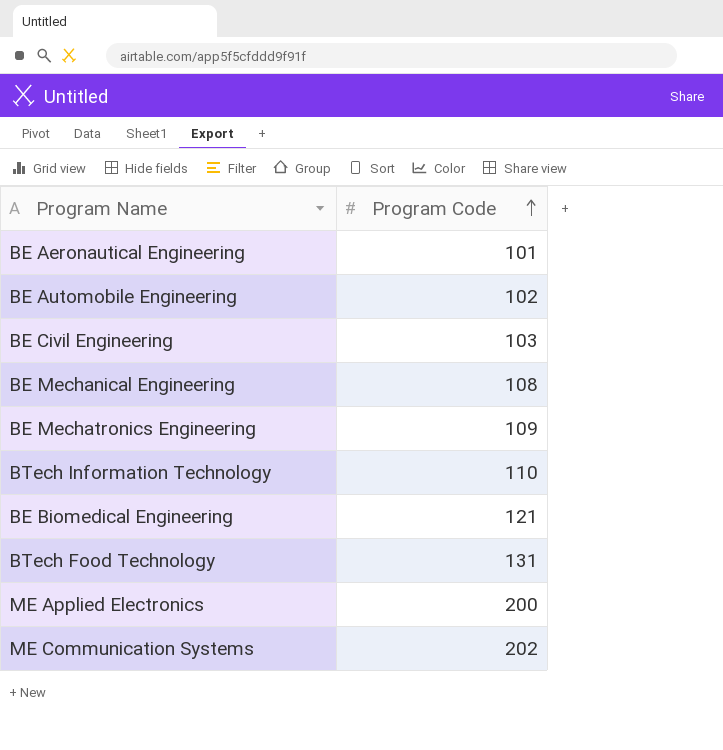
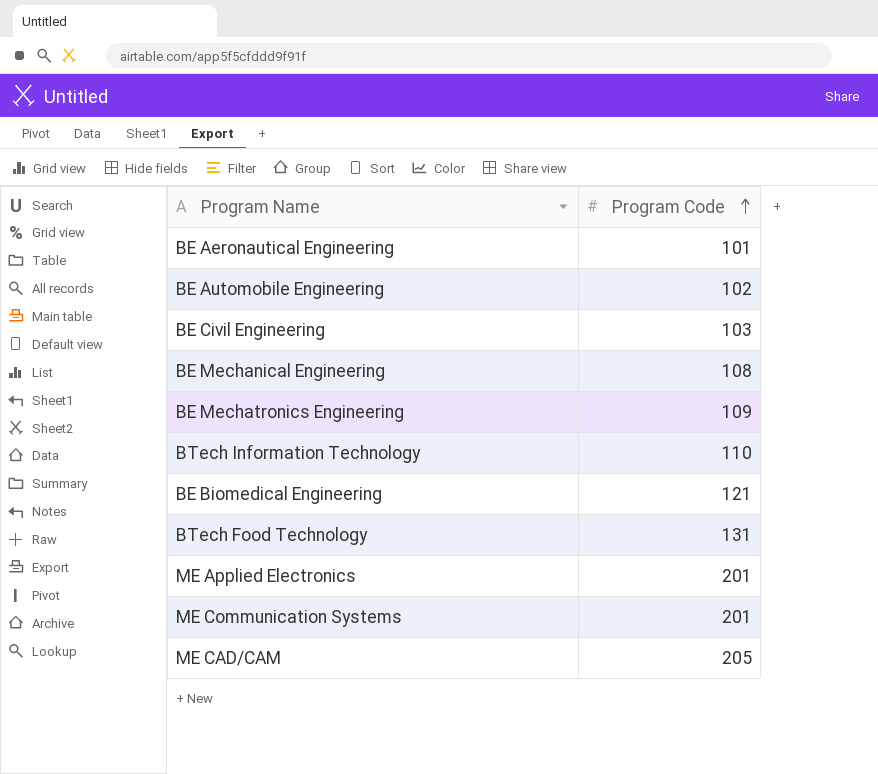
ME Applied Electronics | Program Code: 200 -> 201
ME Communication Systems | Program Code: 202 -> 201
row ME CAD/CAM: none -> 205

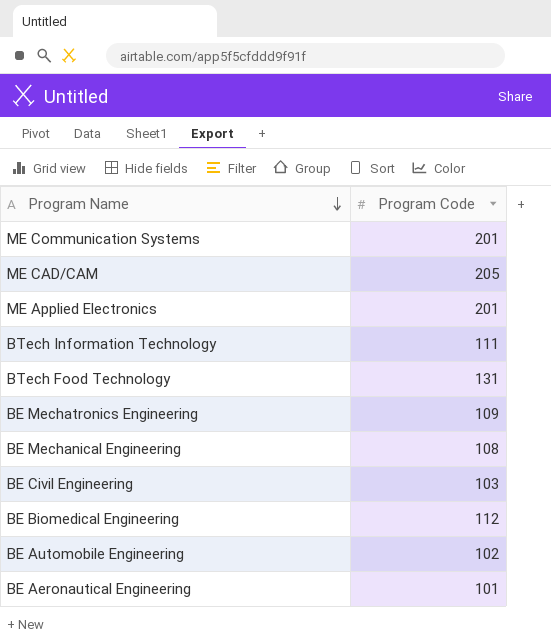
row order: Program Code ascending -> Program Name descending
BTech Information Technology | Program Code: 110 -> 111
BE Biomedical Engineering | Program Code: 121 -> 112

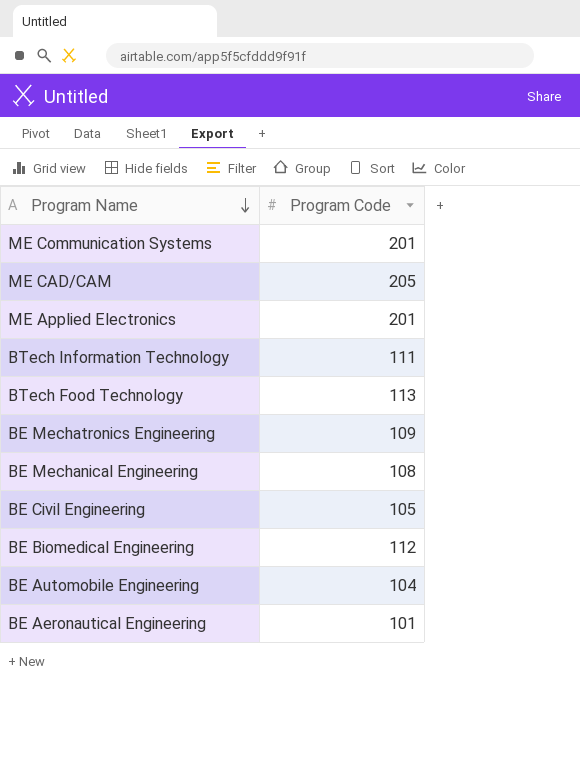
BTech Food Technology | Program Code: 131 -> 113
BE Civil Engineering | Program Code: 103 -> 105
BE Automobile Engineering | Program Code: 102 -> 104

